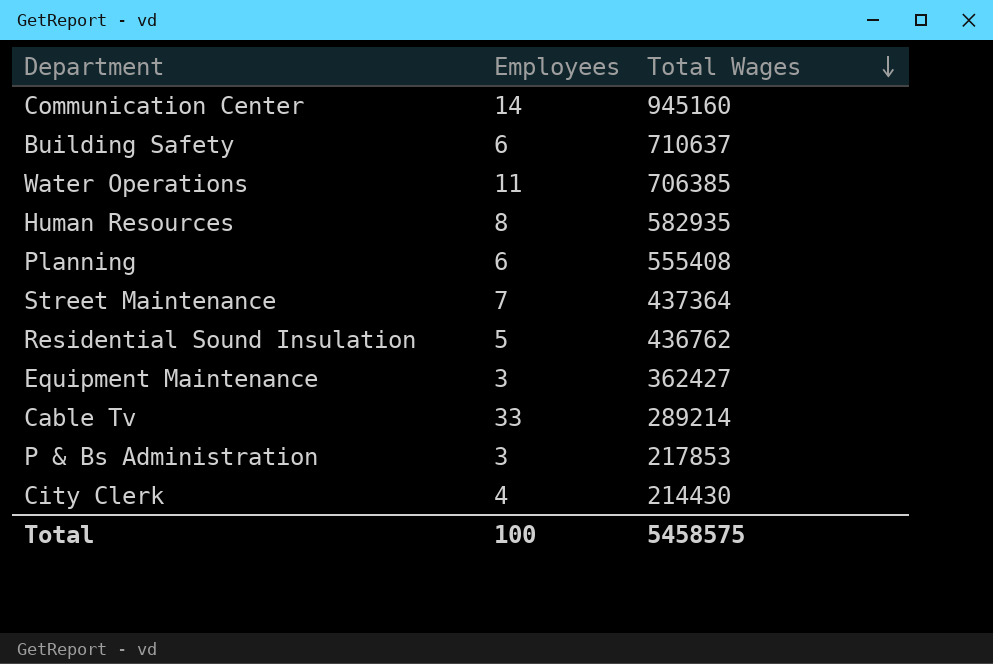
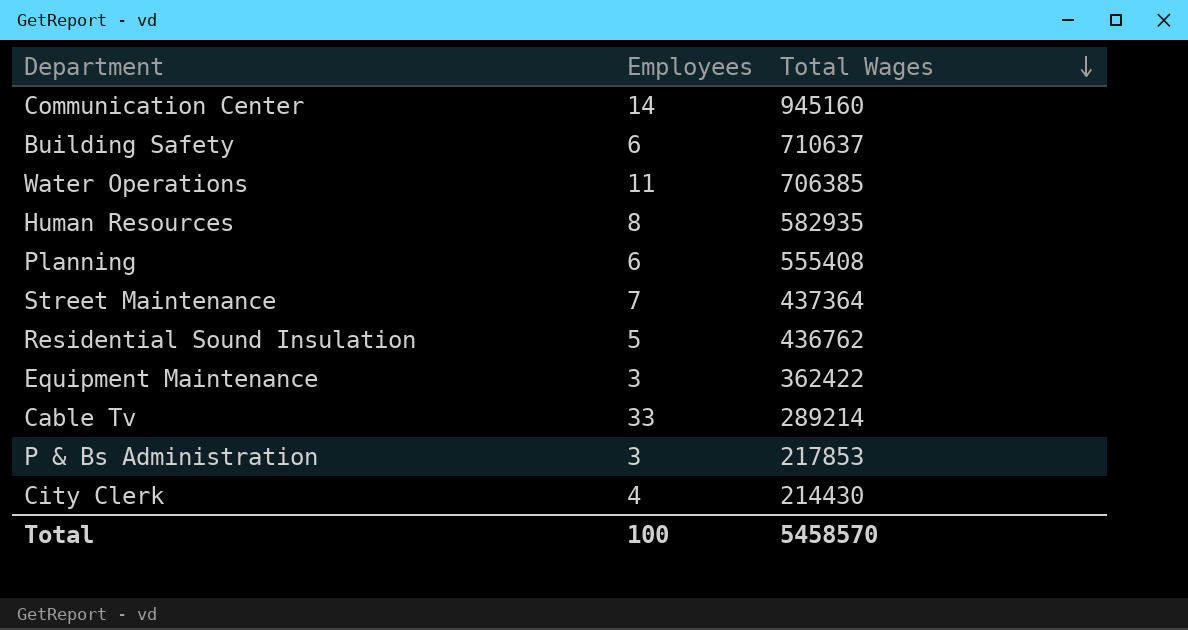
Equipment Maintenance | Total Wages: 362427 -> 362422
Total | Total Wages: 5458575 -> 5458570

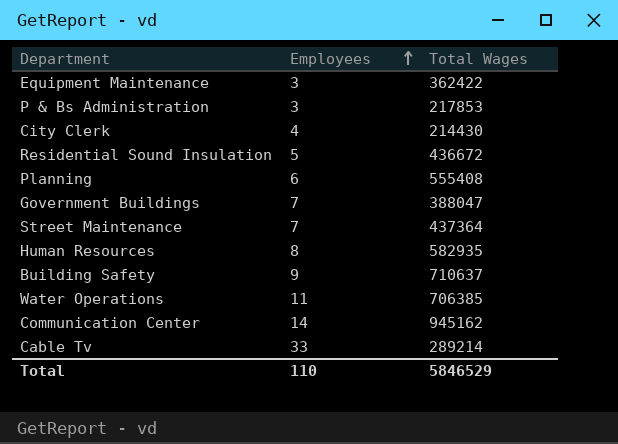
row order: Total Wages descending -> Employees ascending
Residential Sound Insulation | Total Wages: 436762 -> 436672
row Government Buildings: none -> 7 | 388047
Building Safety | Employees: 6 -> 9
Communication Center | Total Wages: 945160 -> 945162
Total | Employees: 100 -> 110
Total | Total Wages: 5458570 -> 5846529

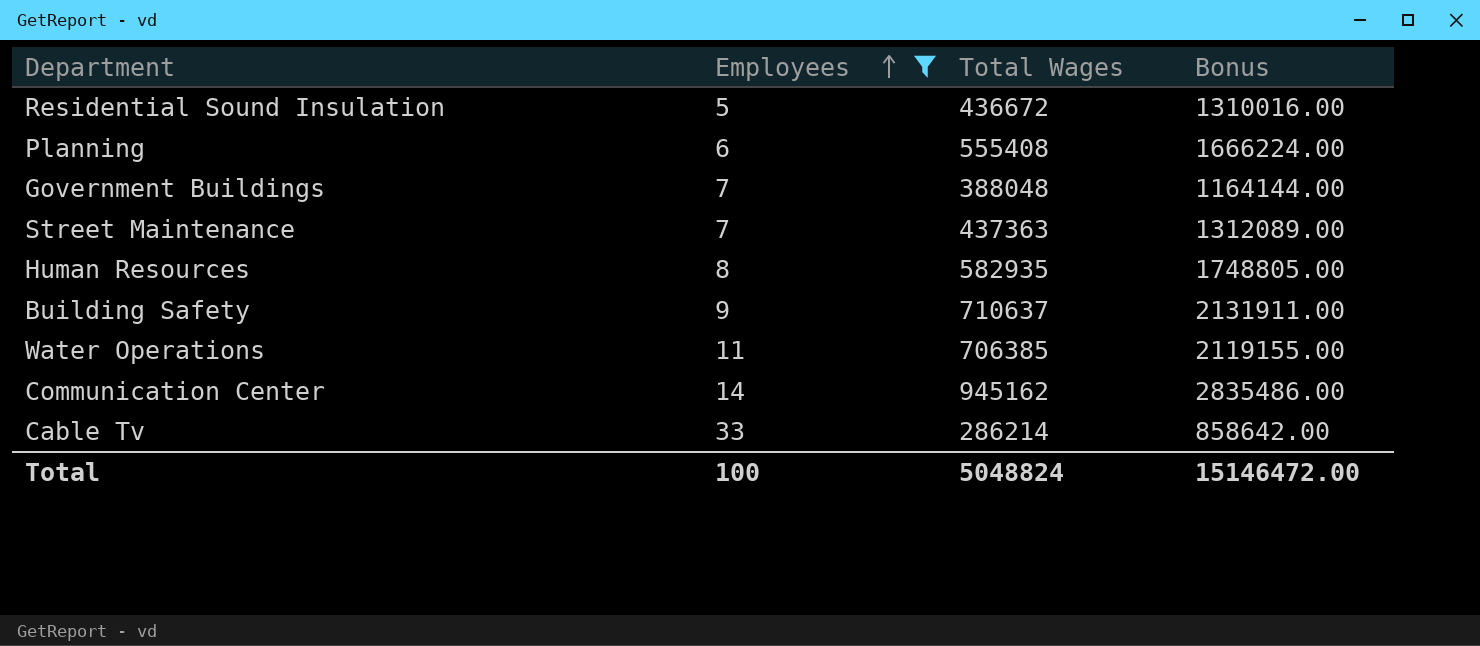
filter: none -> Employees >= 5
column Bonus | formula: none -> [Total Wages] * 3
Government Buildings | Total Wages: 388047 -> 388048
Street Maintenance | Total Wages: 437364 -> 437363
Cable Tv | Total Wages: 289214 -> 286214
Total | Employees: 110 -> 100
Total | Total Wages: 5846529 -> 5048824

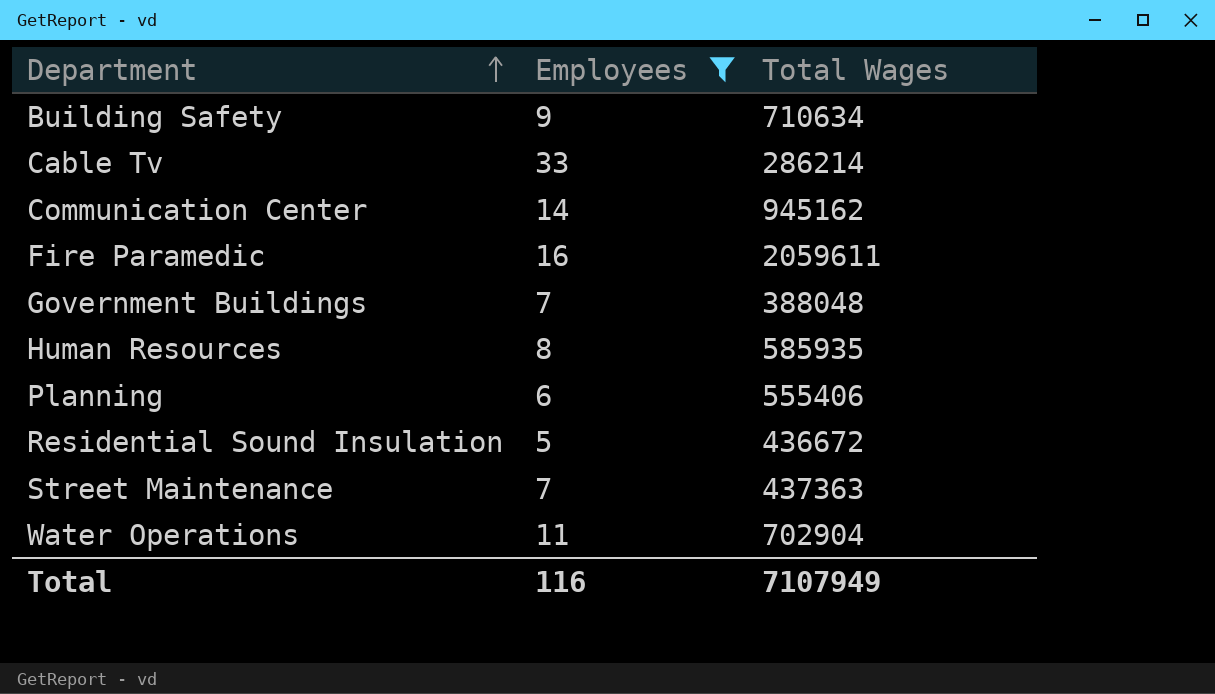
row order: Employees ascending -> Department ascending
column Bonus | formula: [Total Wages] * 3 -> none
Building Safety | Total Wages: 710637 -> 710634
row Fire Paramedic: none -> 16 | 2059611
Human Resources | Total Wages: 582935 -> 585935
Planning | Total Wages: 555408 -> 555406
Water Operations | Total Wages: 706385 -> 702904
Total | Employees: 100 -> 116
Total | Total Wages: 5048824 -> 7107949

